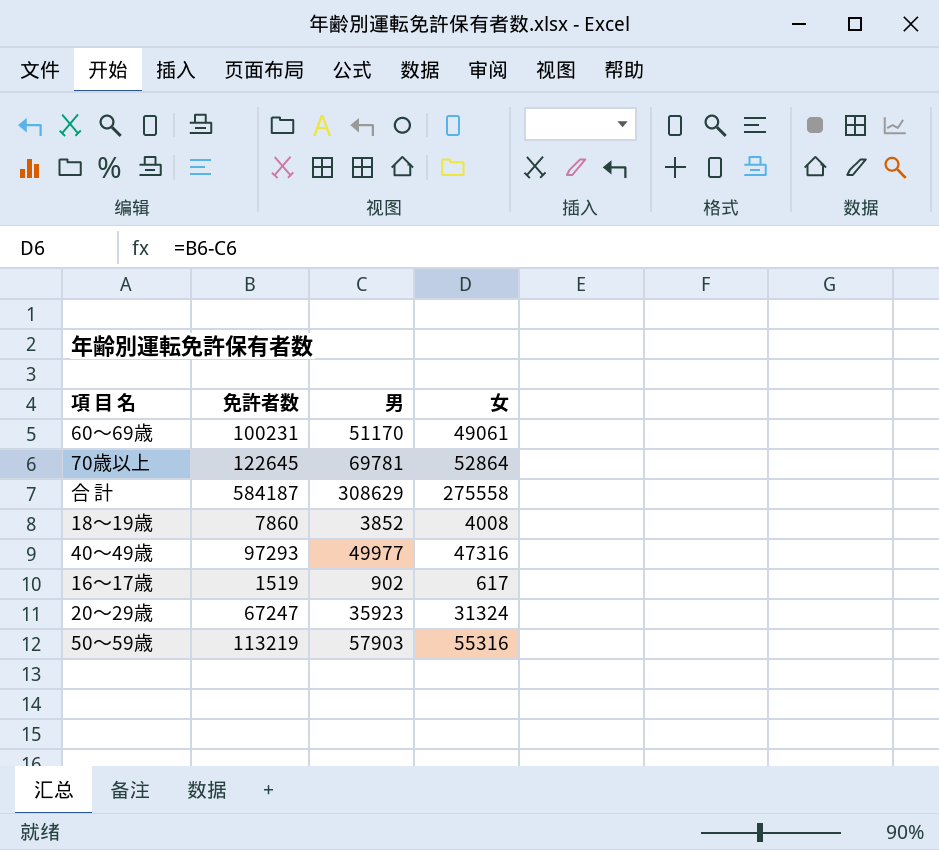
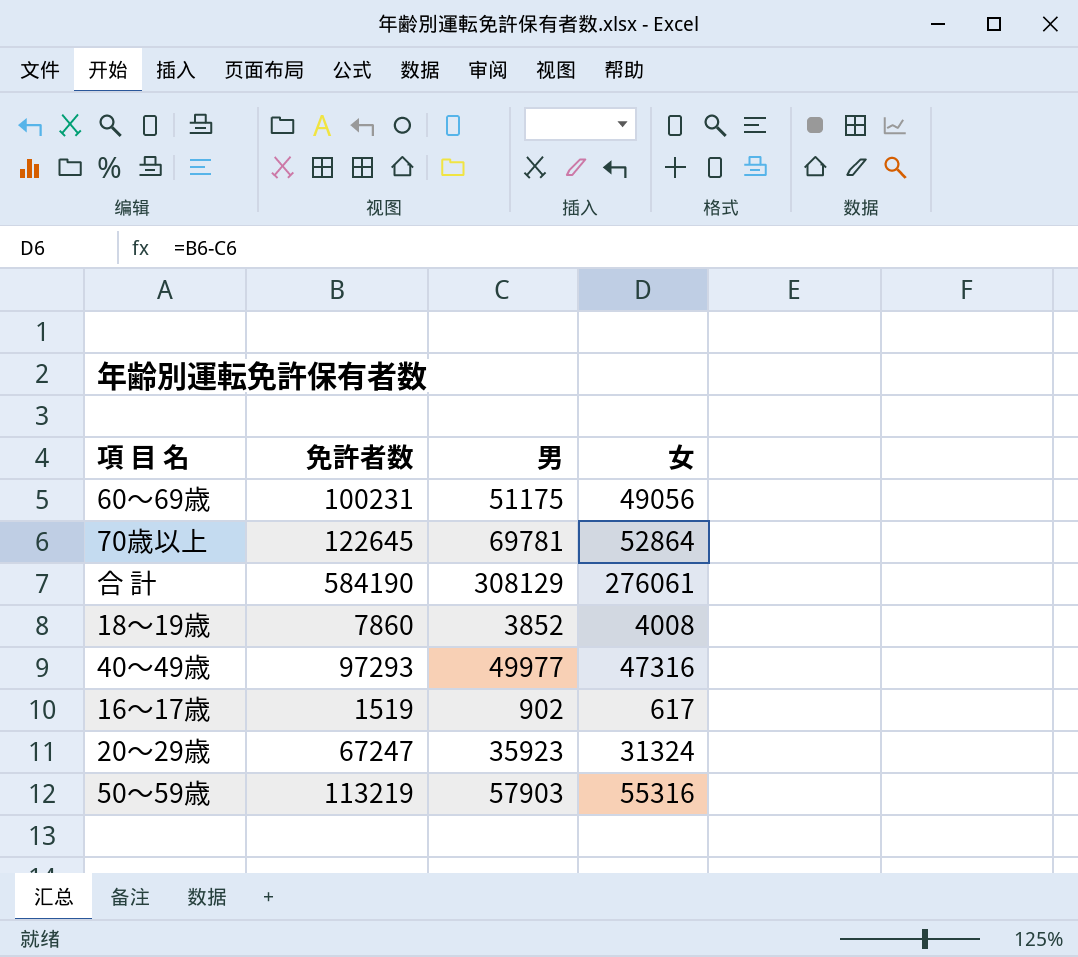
60～69歳 | 男: 51170 -> 51175
60～69歳 | 女: 49061 -> 49056
合 計 | 免許者数: 584187 -> 584190
合 計 | 男: 308629 -> 308129
合 計 | 女: 275558 -> 276061

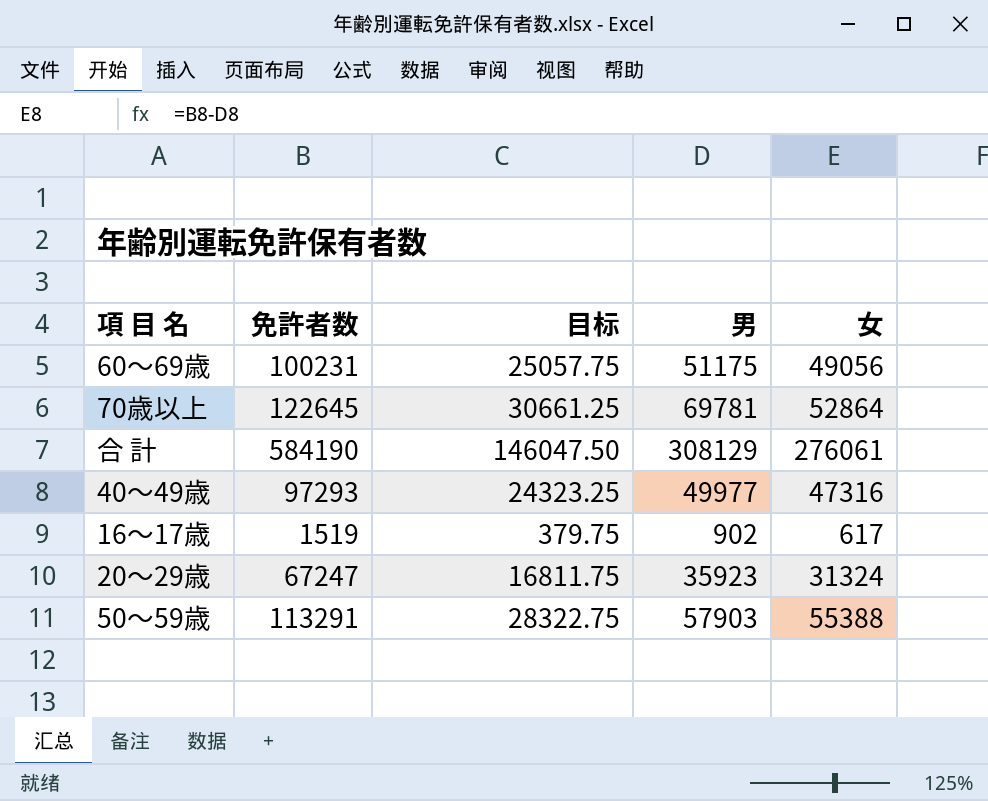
column 目标 | formula: none -> [免許者数] * 0.25
row 18～19歳: 7860 | 3852 | 4008 -> none
50～59歳 | 免許者数: 113219 -> 113291
50～59歳 | 女: 55316 -> 55388

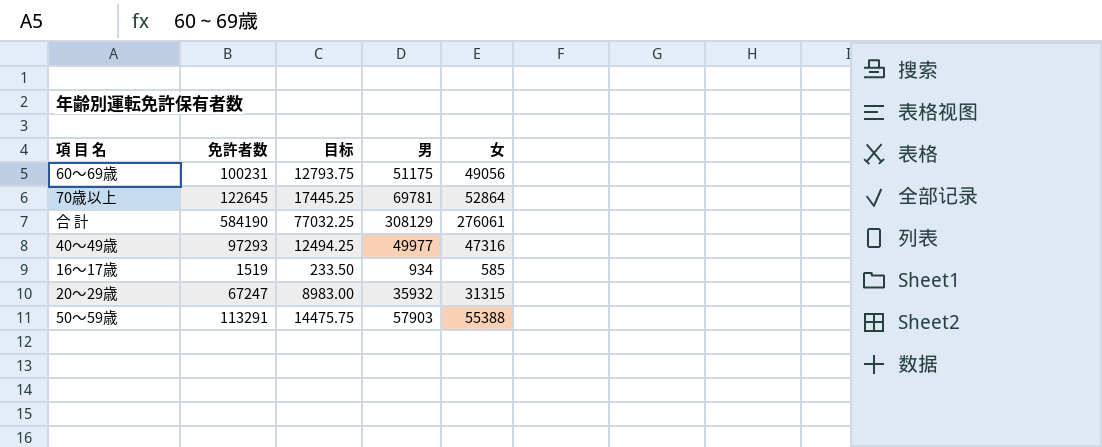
column 目标 | formula: [免許者数] * 0.25 -> [男] * 0.25
16～17歳 | 男: 902 -> 934
16～17歳 | 女: 617 -> 585
20～29歳 | 男: 35923 -> 35932
20～29歳 | 女: 31324 -> 31315

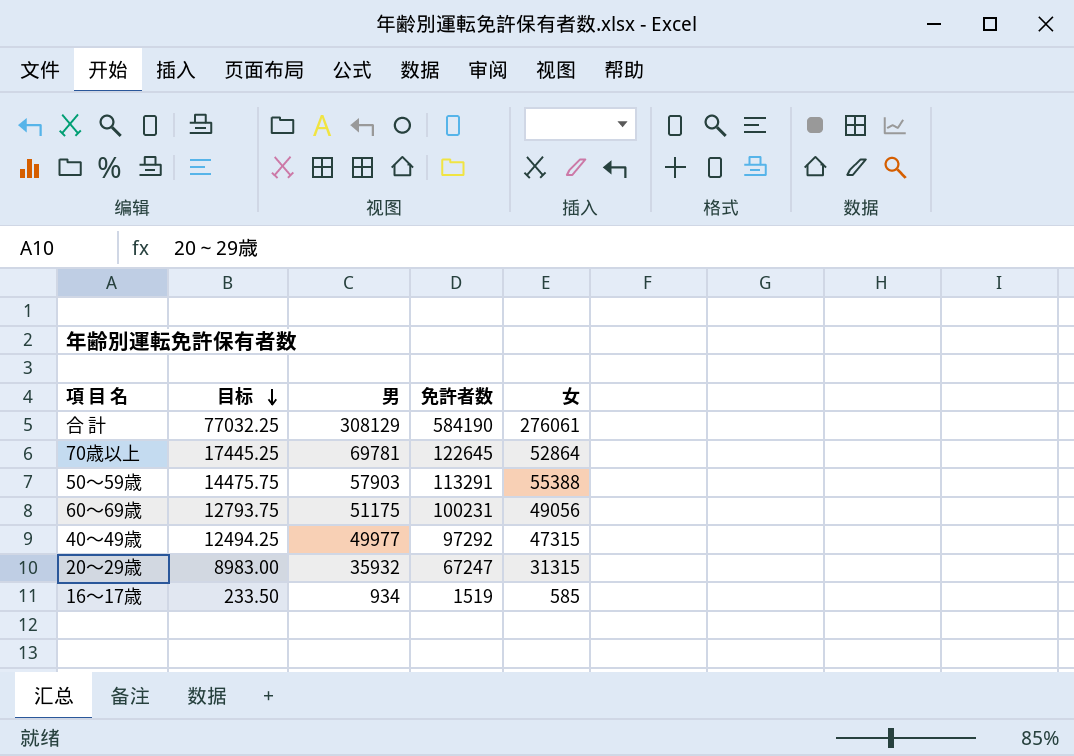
row order: none -> 目标 descending
column 免許者数 | position: 2 -> 4
40～49歳 | 免許者数: 97293 -> 97292
40～49歳 | 女: 47316 -> 47315

